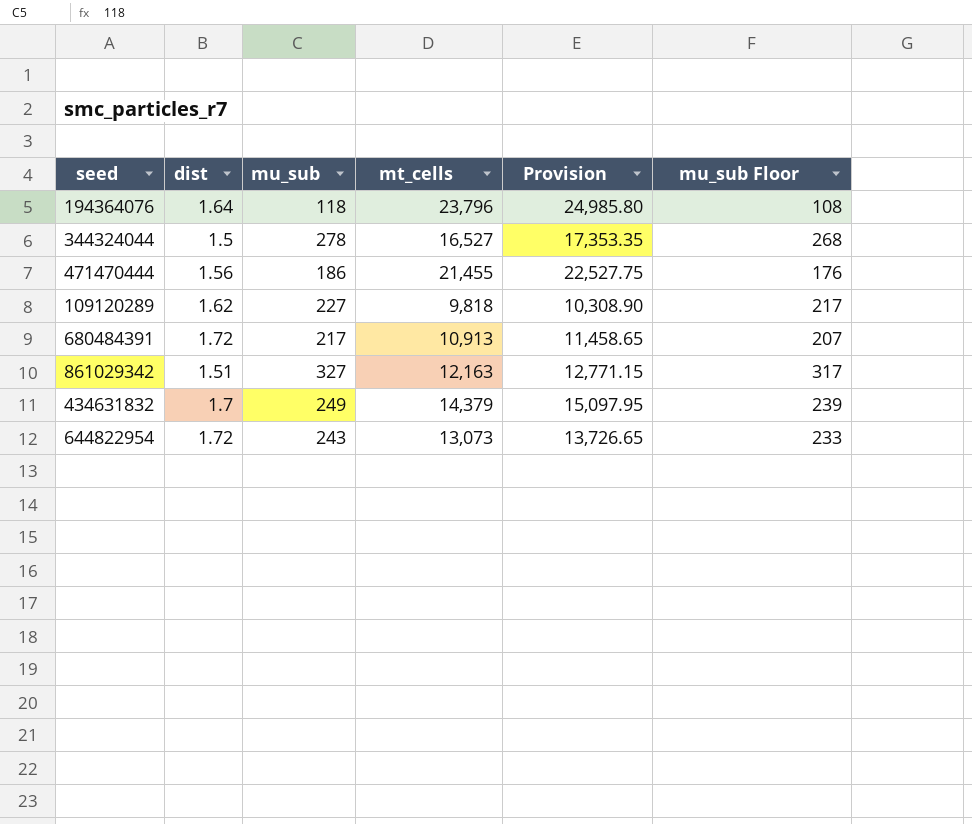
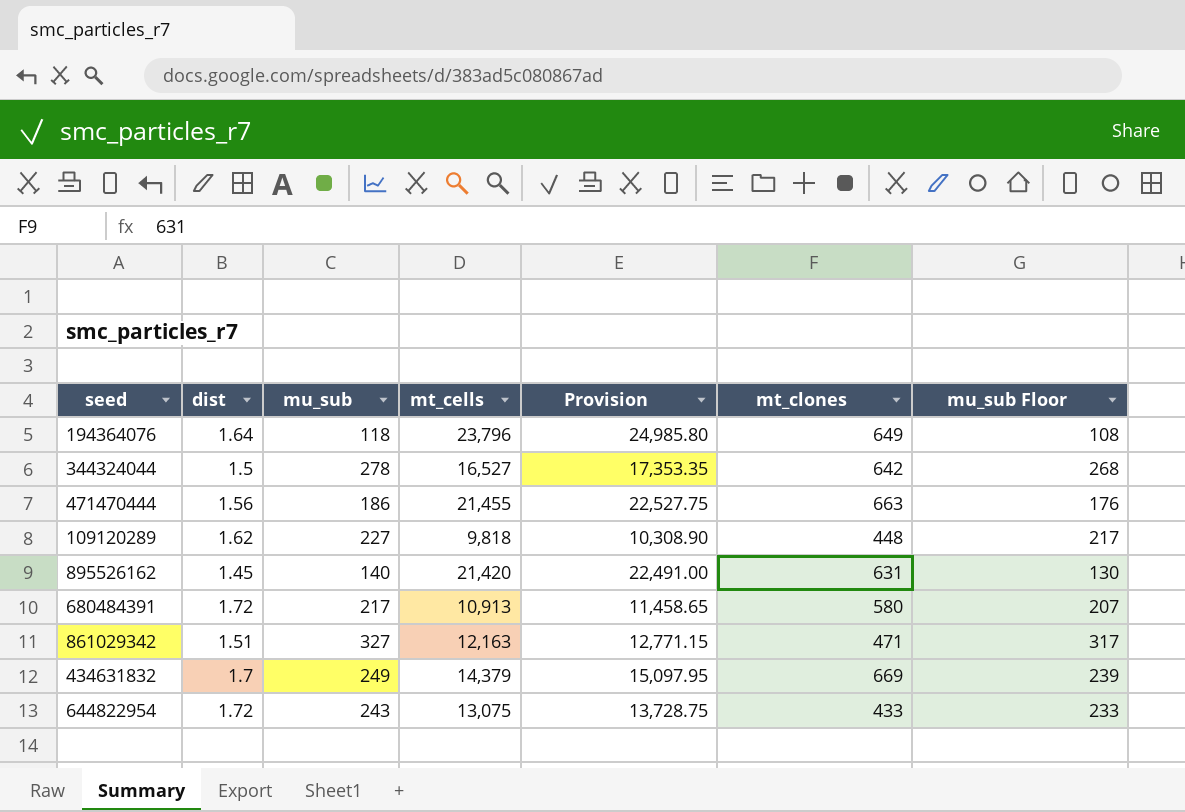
column mt_clones | position: none -> 6
row 895526162: none -> 1.45 | 140 | 21,420 | 22,491.00 | 631 | 130
644822954 | mt_cells: 13,073 -> 13,075
644822954 | Provision: 13,726.65 -> 13,728.75

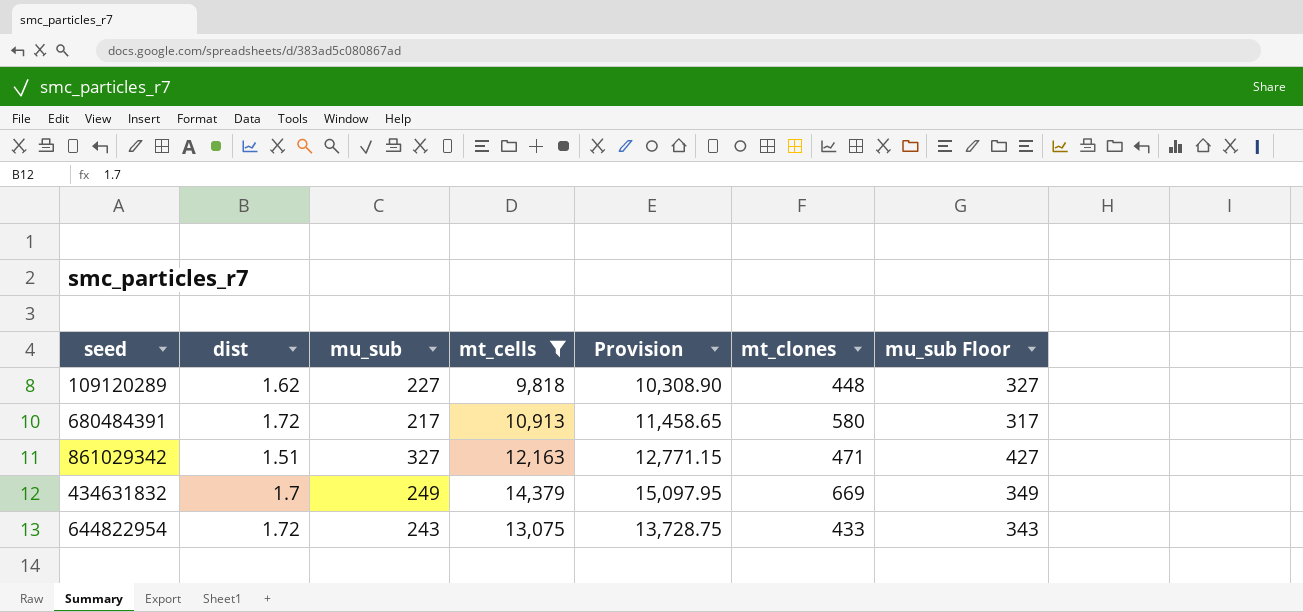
filter: none -> mt_cells <= 14,379
column mu_sub Floor | formula: [mu_sub] - 10 -> [mu_sub] + 100

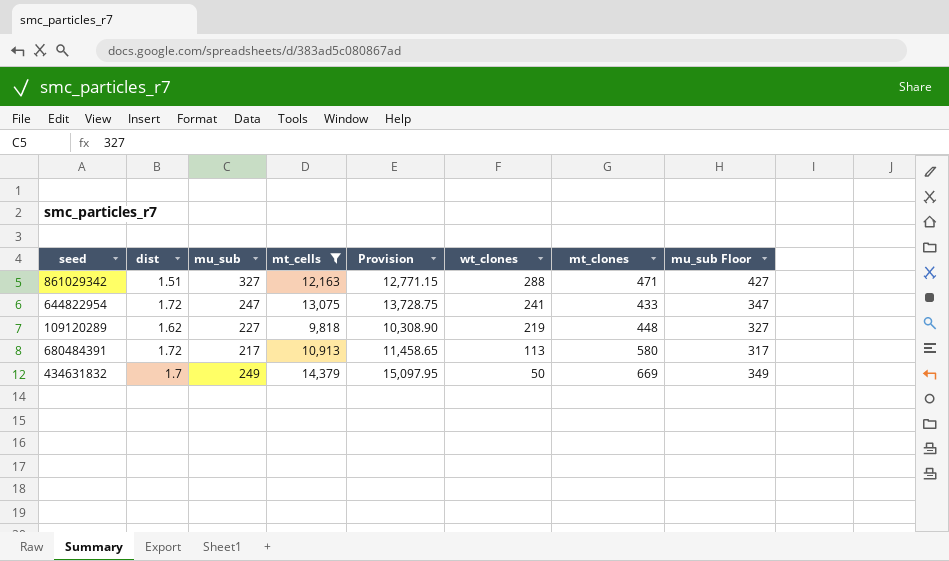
row order: none -> wt_clones descending
column wt_clones | position: none -> 6
644822954 | mu_sub: 243 -> 247
644822954 | mu_sub Floor: 343 -> 347

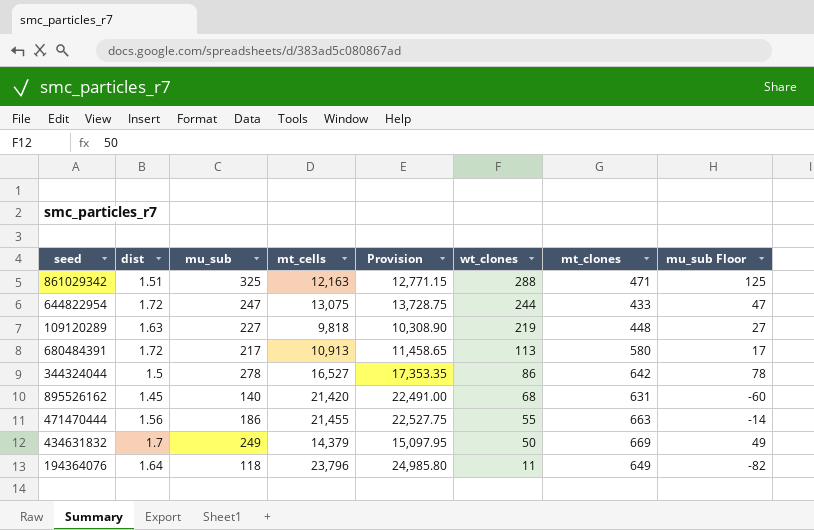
filter: mt_cells <= 14,379 -> none
column mu_sub Floor | formula: [mu_sub] + 100 -> [mu_sub] - 200
861029342 | mu_sub: 327 -> 325
644822954 | wt_clones: 241 -> 244
109120289 | dist: 1.62 -> 1.63

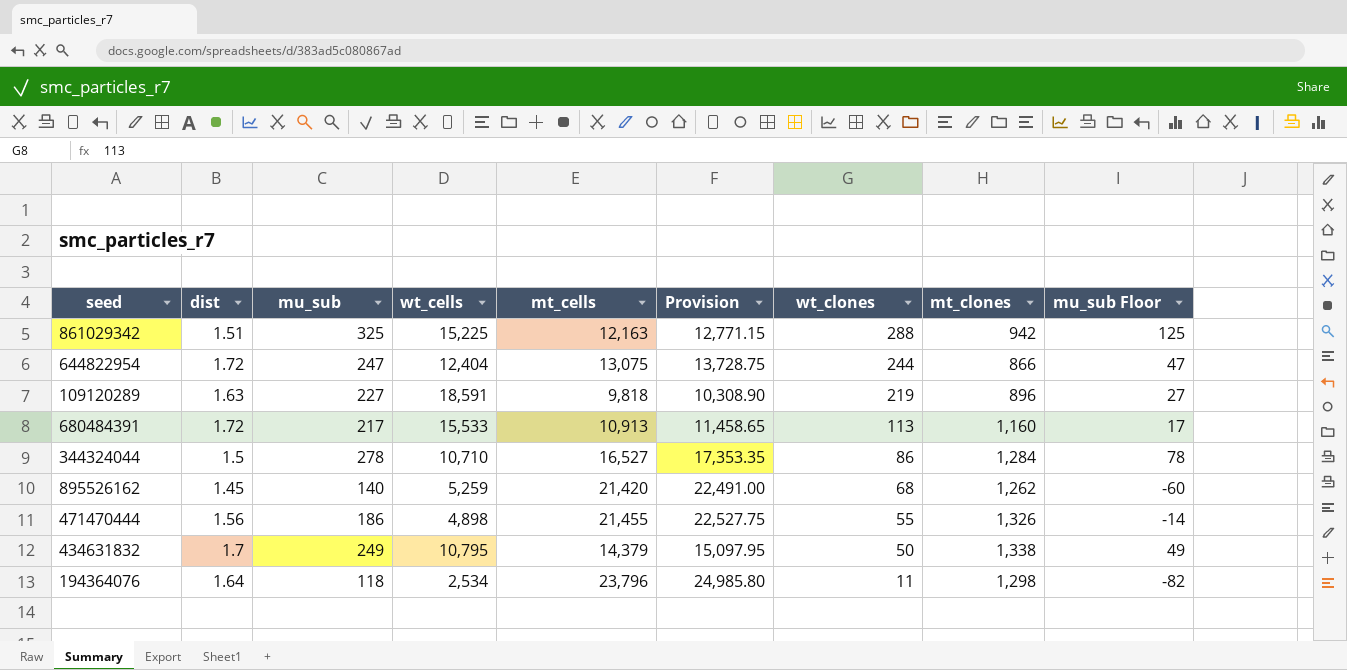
column wt_cells | position: none -> 4
861029342 | mt_clones: 471 -> 942
644822954 | mt_clones: 433 -> 866
109120289 | mt_clones: 448 -> 896
680484391 | mt_clones: 580 -> 1,160
344324044 | mt_clones: 642 -> 1,284
895526162 | mt_clones: 631 -> 1,262
471470444 | mt_clones: 663 -> 1,326
434631832 | mt_clones: 669 -> 1,338
194364076 | mt_clones: 649 -> 1,298

